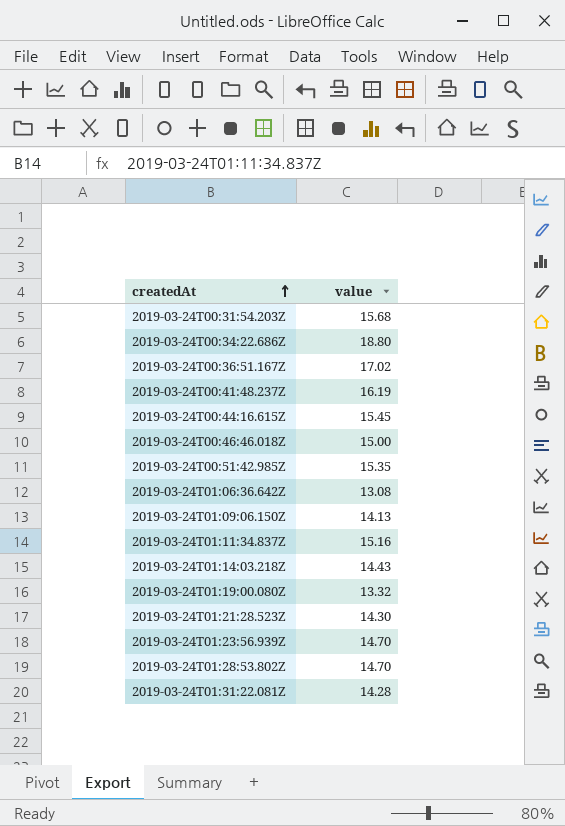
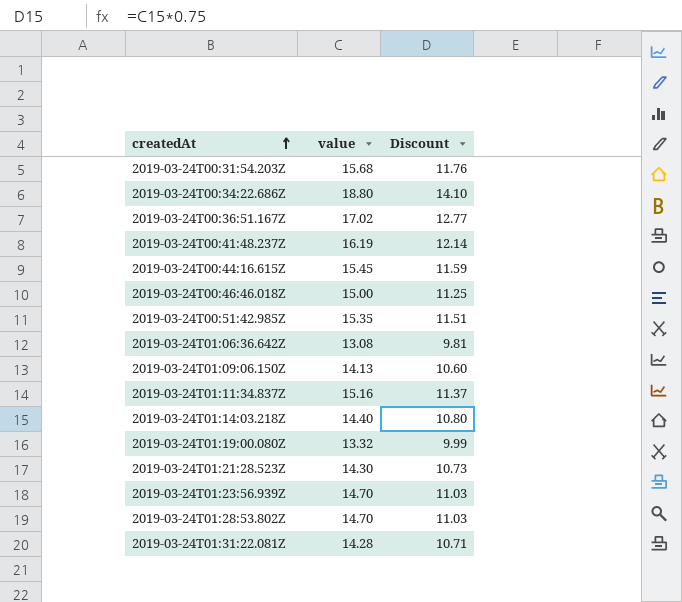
column Discount | formula: none -> [value] * 0.75
2019-03-24T01:14:03.218Z | value: 14.43 -> 14.40

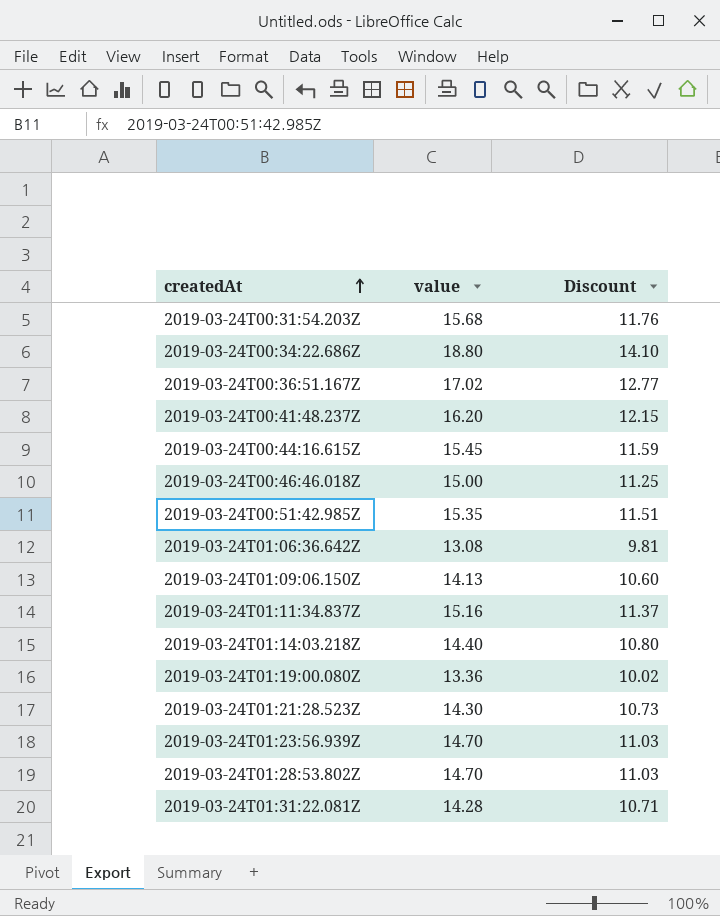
2019-03-24T00:41:48.237Z | value: 16.19 -> 16.20
2019-03-24T00:41:48.237Z | Discount: 12.14 -> 12.15
2019-03-24T01:19:00.080Z | value: 13.32 -> 13.36
2019-03-24T01:19:00.080Z | Discount: 9.99 -> 10.02

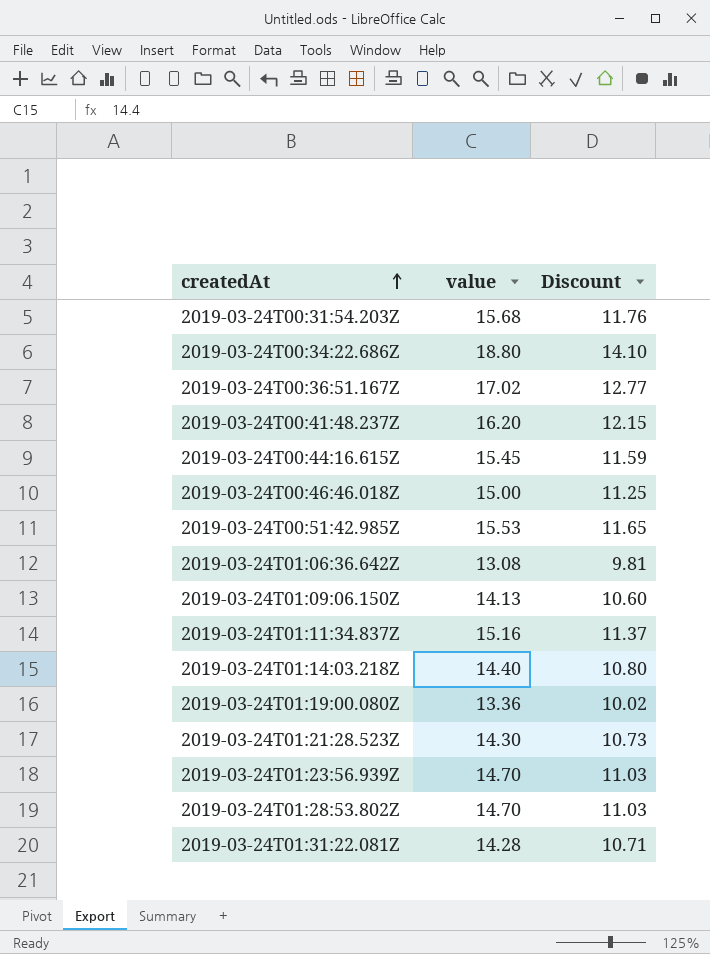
2019-03-24T00:51:42.985Z | value: 15.35 -> 15.53
2019-03-24T00:51:42.985Z | Discount: 11.51 -> 11.65

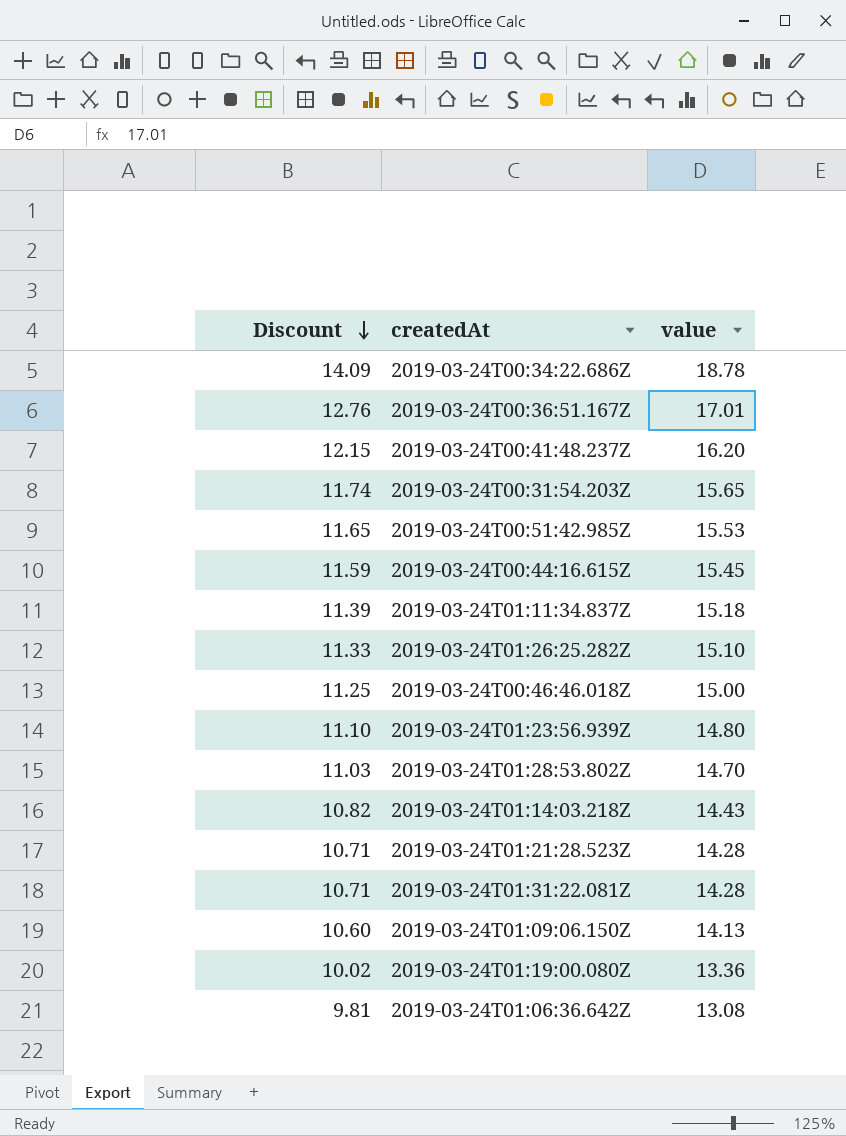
row order: createdAt ascending -> Discount descending
column Discount | position: 3 -> 1
2019-03-24T00:34:22.686Z | Discount: 14.10 -> 14.09
2019-03-24T00:34:22.686Z | value: 18.80 -> 18.78
2019-03-24T00:36:51.167Z | Discount: 12.77 -> 12.76
2019-03-24T00:36:51.167Z | value: 17.02 -> 17.01
2019-03-24T00:31:54.203Z | Discount: 11.76 -> 11.74
2019-03-24T00:31:54.203Z | value: 15.68 -> 15.65
2019-03-24T01:11:34.837Z | Discount: 11.37 -> 11.39
2019-03-24T01:11:34.837Z | value: 15.16 -> 15.18
row 2019-03-24T01:26:25.282Z: none -> 11.33 | 15.10
2019-03-24T01:23:56.939Z | Discount: 11.03 -> 11.10
2019-03-24T01:23:56.939Z | value: 14.70 -> 14.80
2019-03-24T01:14:03.218Z | Discount: 10.80 -> 10.82
2019-03-24T01:14:03.218Z | value: 14.40 -> 14.43
2019-03-24T01:21:28.523Z | Discount: 10.73 -> 10.71
2019-03-24T01:21:28.523Z | value: 14.30 -> 14.28

